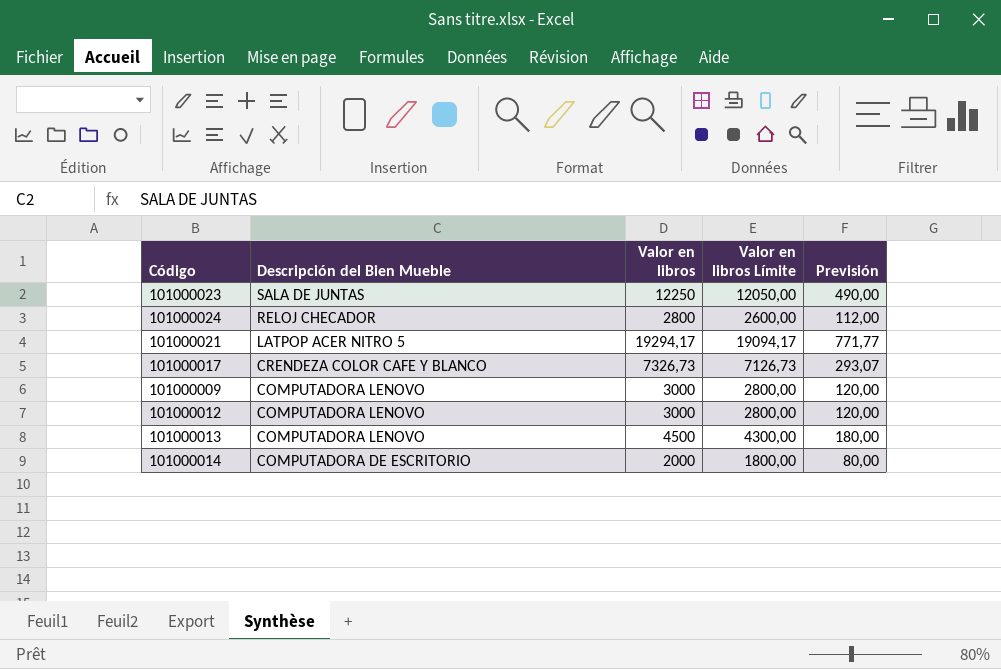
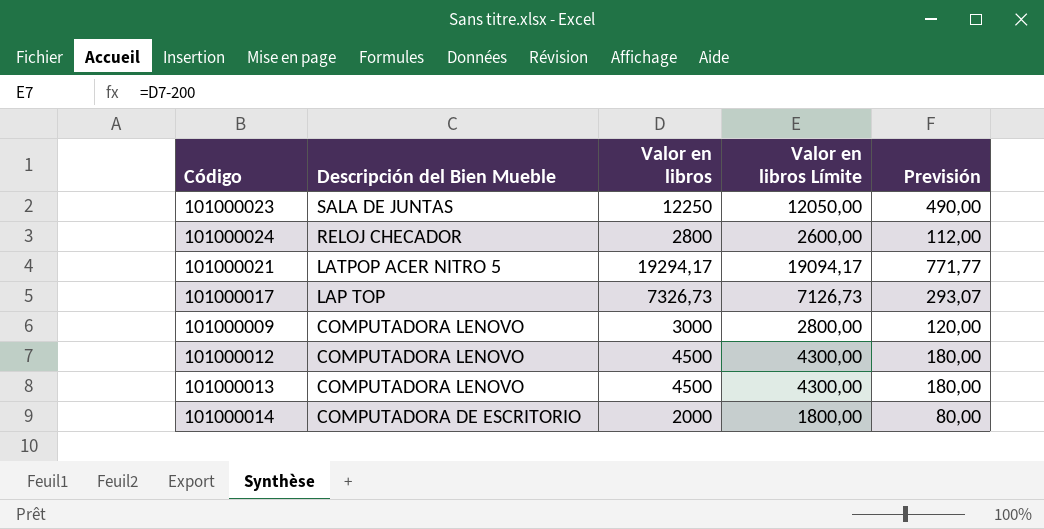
101000017 | Descripción del Bien Mueble: CRENDEZA COLOR CAFE Y BLANCO -> LAP TOP
101000012 | Valor en libros: 3000 -> 4500
101000012 | Valor en libros Límite: 2800,00 -> 4300,00
101000012 | Previsión: 120,00 -> 180,00

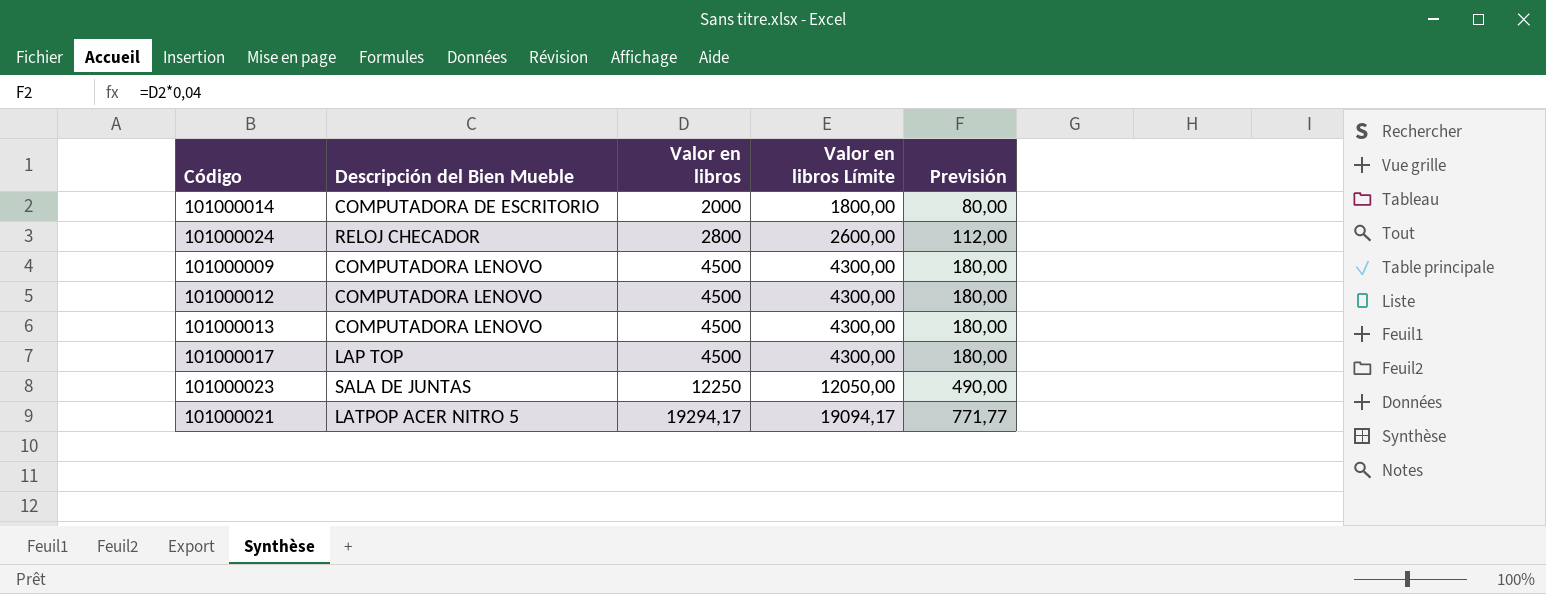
row order: Descripción del Bien Mueble descending -> Valor en libros ascending
101000009 | Valor en libros: 3000 -> 4500
101000009 | Valor en libros Límite: 2800,00 -> 4300,00
101000009 | Previsión: 120,00 -> 180,00
101000017 | Valor en libros: 7326,73 -> 4500
101000017 | Valor en libros Límite: 7126,73 -> 4300,00
101000017 | Previsión: 293,07 -> 180,00

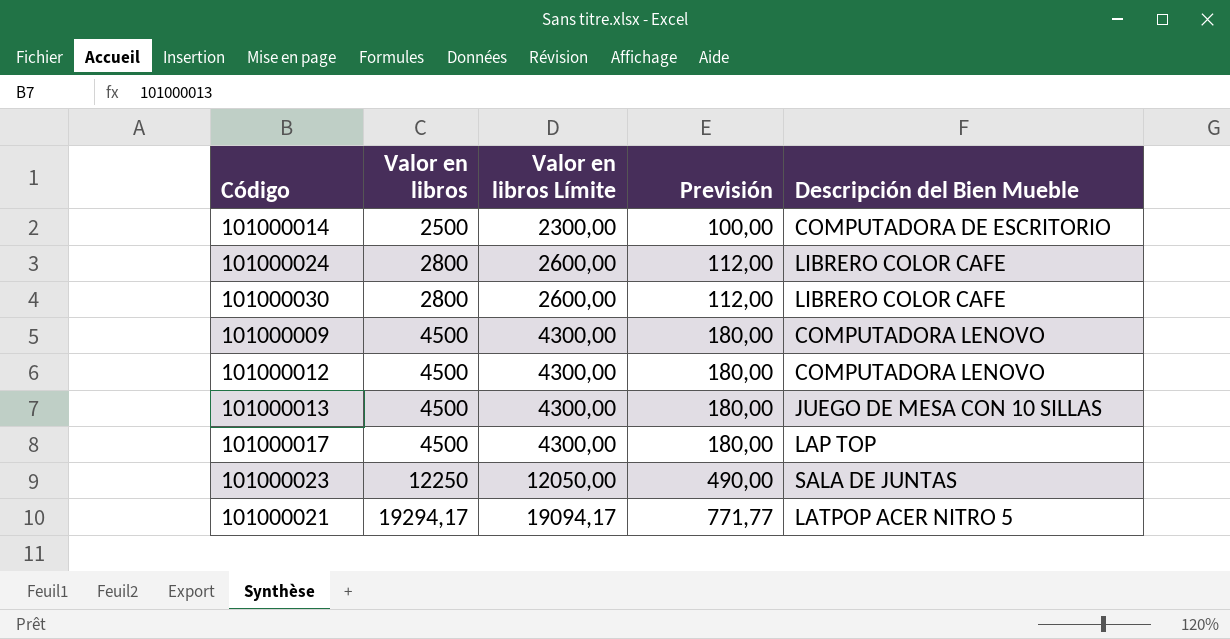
column Descripción del Bien Mueble | position: 2 -> 5
101000014 | Valor en libros: 2000 -> 2500
101000014 | Valor en libros Límite: 1800,00 -> 2300,00
101000014 | Previsión: 80,00 -> 100,00
101000024 | Descripción del Bien Mueble: RELOJ CHECADOR -> LIBRERO COLOR CAFE
row 101000030: none -> 2800 | 2600,00 | 112,00 | LIBRERO COLOR CAFE
101000013 | Descripción del Bien Mueble: COMPUTADORA LENOVO -> JUEGO DE MESA CON 10 SILLAS

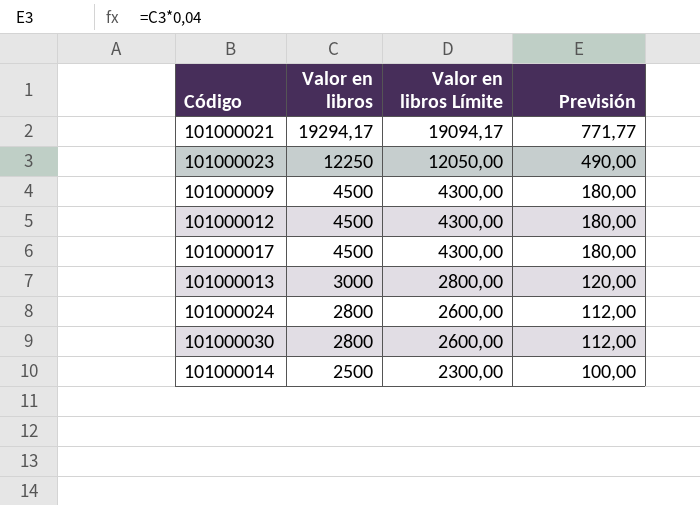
row order: Valor en libros ascending -> Valor en libros descending
column Descripción del Bien Mueble | position: 5 -> none
101000013 | Valor en libros: 4500 -> 3000
101000013 | Valor en libros Límite: 4300,00 -> 2800,00
101000013 | Previsión: 180,00 -> 120,00

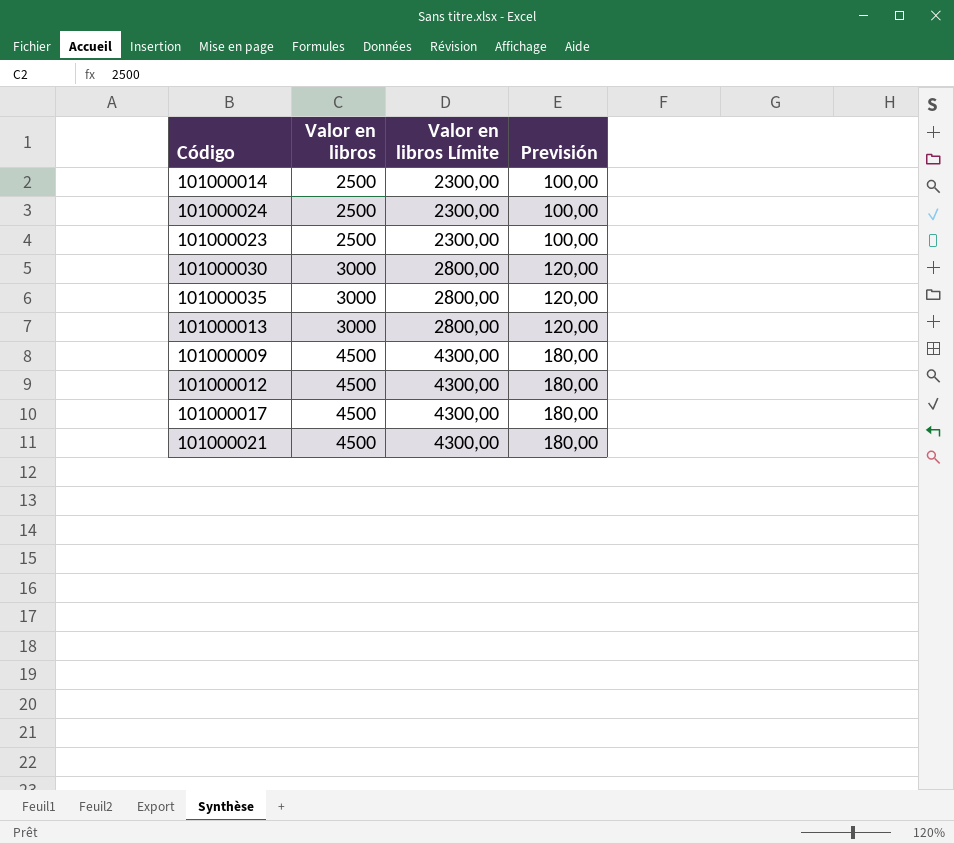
row order: Valor en libros descending -> Valor en libros ascending
101000024 | Valor en libros: 2800 -> 2500
101000024 | Valor en libros Límite: 2600,00 -> 2300,00
101000024 | Previsión: 112,00 -> 100,00
101000023 | Valor en libros: 12250 -> 2500
101000023 | Valor en libros Límite: 12050,00 -> 2300,00
101000023 | Previsión: 490,00 -> 100,00
101000030 | Valor en libros: 2800 -> 3000
101000030 | Valor en libros Límite: 2600,00 -> 2800,00
101000030 | Previsión: 112,00 -> 120,00
row 101000035: none -> 3000 | 2800,00 | 120,00
101000021 | Valor en libros: 19294,17 -> 4500
101000021 | Valor en libros Límite: 19094,17 -> 4300,00
101000021 | Previsión: 771,77 -> 180,00

